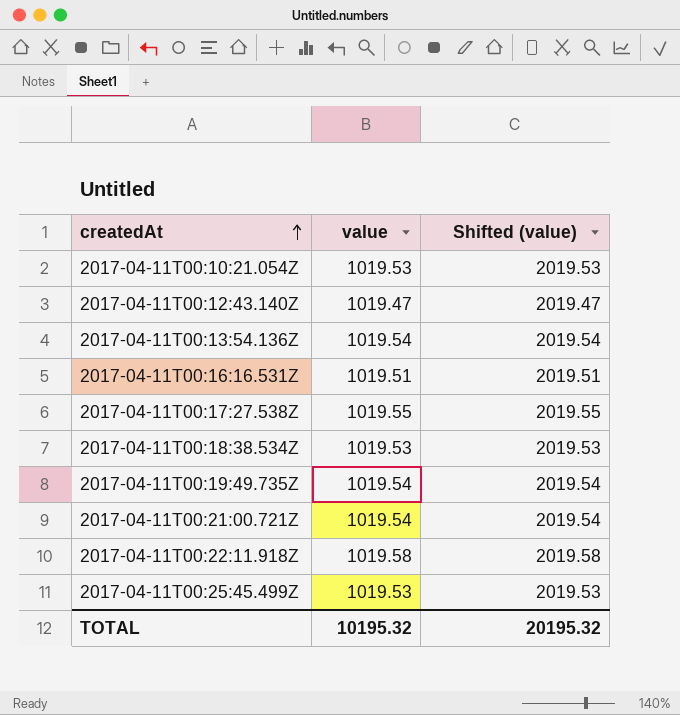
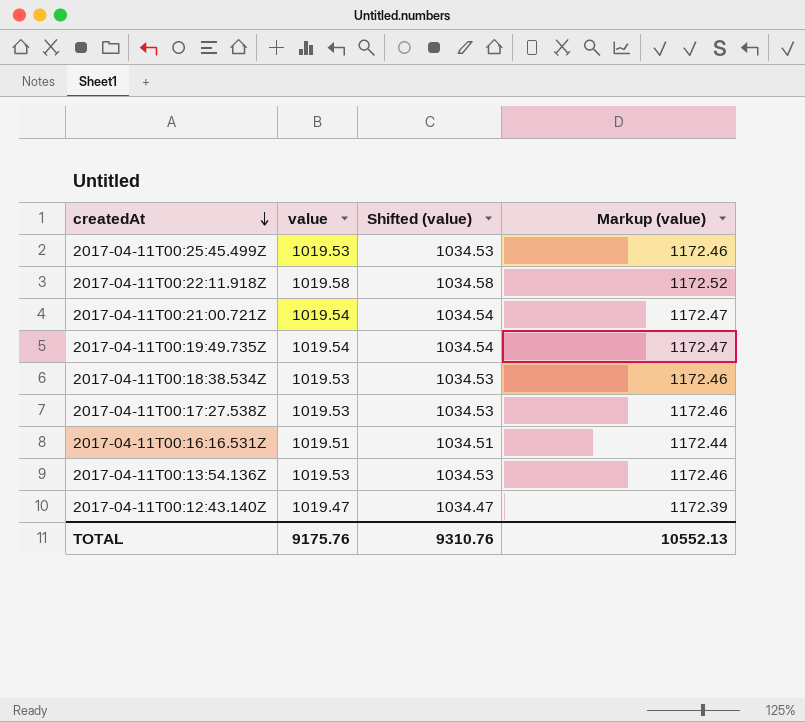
row order: createdAt ascending -> createdAt descending
column Shifted (value) | formula: [value] + 1000 -> [value] + 15
column Markup (value) | formula: none -> [value] * 1.15
row 2017-04-11T00:10:21.054Z: 1019.53 | 2019.53 -> none
2017-04-11T00:17:27.538Z | value: 1019.55 -> 1019.53
2017-04-11T00:13:54.136Z | value: 1019.54 -> 1019.53
TOTAL | value: 10195.32 -> 9175.76
TOTAL | Shifted (value): 20195.32 -> 9310.76

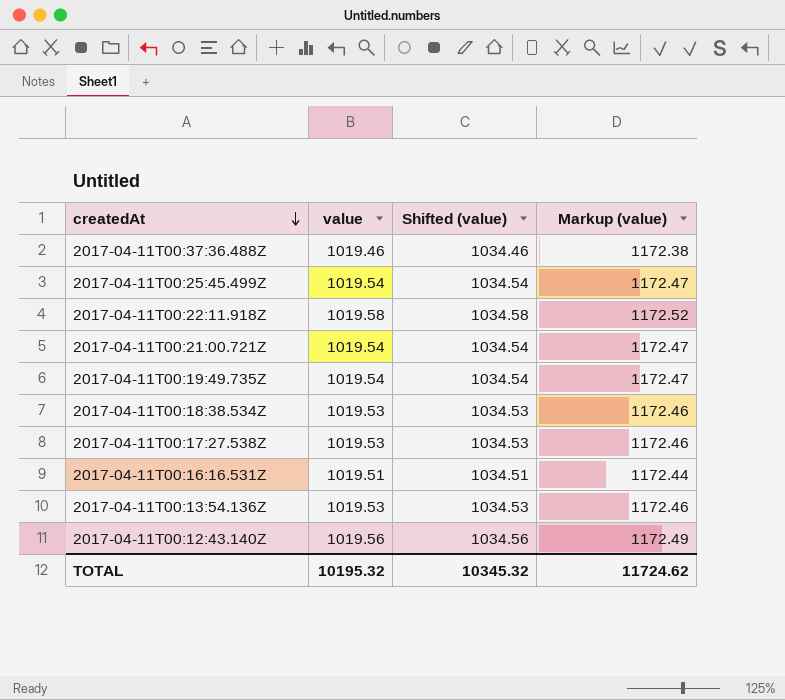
row 2017-04-11T00:37:36.488Z: none -> 1019.46 | 1034.46 | 1172.38
2017-04-11T00:25:45.499Z | value: 1019.53 -> 1019.54
2017-04-11T00:25:45.499Z | Shifted (value): 1034.53 -> 1034.54
2017-04-11T00:25:45.499Z | Markup (value): 1172.46 -> 1172.47
2017-04-11T00:12:43.140Z | value: 1019.47 -> 1019.56
2017-04-11T00:12:43.140Z | Shifted (value): 1034.47 -> 1034.56
2017-04-11T00:12:43.140Z | Markup (value): 1172.39 -> 1172.49
TOTAL | value: 9175.76 -> 10195.32
TOTAL | Shifted (value): 9310.76 -> 10345.32
TOTAL | Markup (value): 10552.13 -> 11724.62

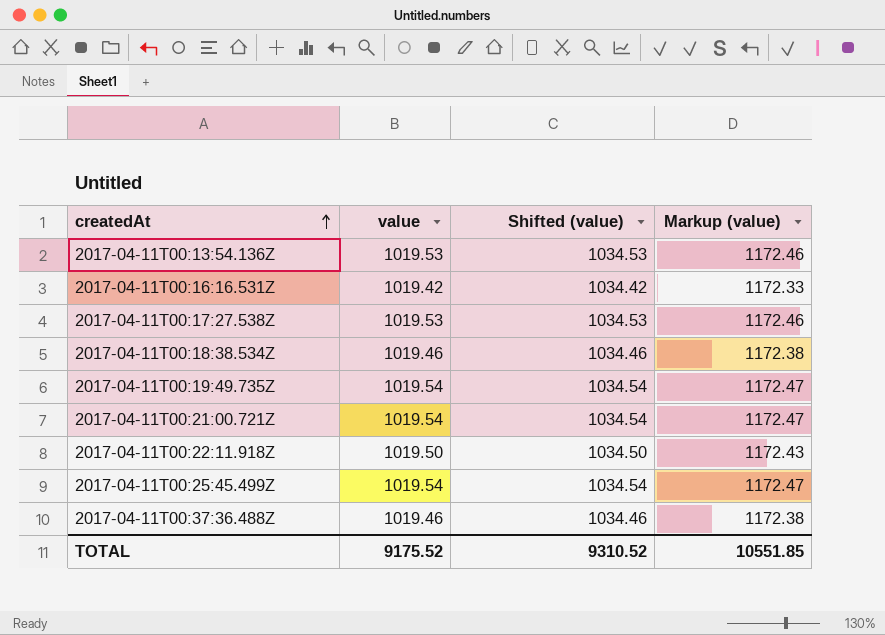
row order: createdAt descending -> createdAt ascending
row 2017-04-11T00:12:43.140Z: 1019.56 | 1034.56 | 1172.49 -> none
2017-04-11T00:16:16.531Z | value: 1019.51 -> 1019.42
2017-04-11T00:16:16.531Z | Shifted (value): 1034.51 -> 1034.42
2017-04-11T00:16:16.531Z | Markup (value): 1172.44 -> 1172.33
2017-04-11T00:18:38.534Z | value: 1019.53 -> 1019.46
2017-04-11T00:18:38.534Z | Shifted (value): 1034.53 -> 1034.46
2017-04-11T00:18:38.534Z | Markup (value): 1172.46 -> 1172.38
2017-04-11T00:22:11.918Z | value: 1019.58 -> 1019.50
2017-04-11T00:22:11.918Z | Shifted (value): 1034.58 -> 1034.50
2017-04-11T00:22:11.918Z | Markup (value): 1172.52 -> 1172.43
TOTAL | value: 10195.32 -> 9175.52
TOTAL | Shifted (value): 10345.32 -> 9310.52
TOTAL | Markup (value): 11724.62 -> 10551.85

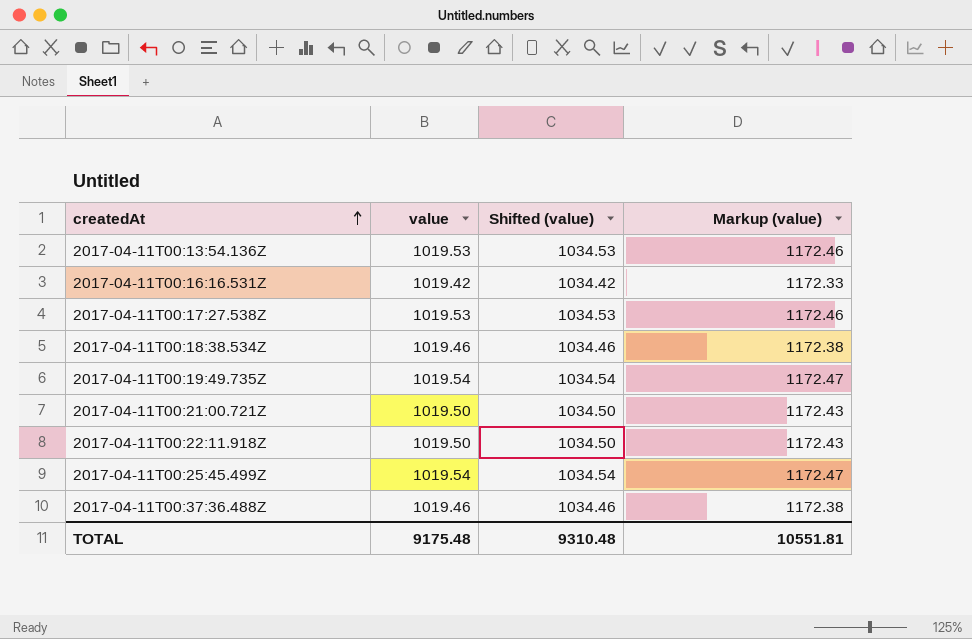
2017-04-11T00:21:00.721Z | value: 1019.54 -> 1019.50
2017-04-11T00:21:00.721Z | Shifted (value): 1034.54 -> 1034.50
2017-04-11T00:21:00.721Z | Markup (value): 1172.47 -> 1172.43
TOTAL | value: 9175.52 -> 9175.48
TOTAL | Shifted (value): 9310.52 -> 9310.48
TOTAL | Markup (value): 10551.85 -> 10551.81

